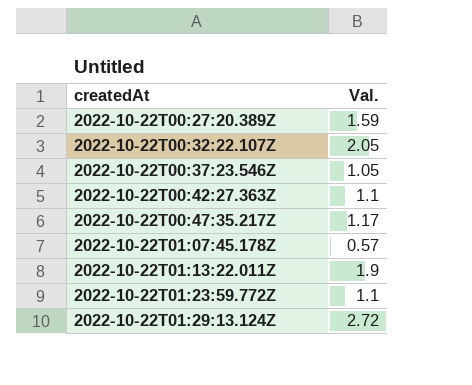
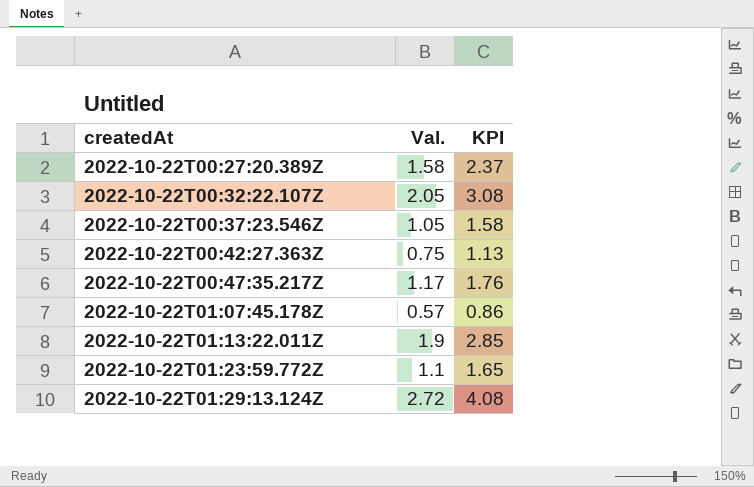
column KPI | formula: none -> [Val.] * 1.5
2022-10-22T00:27:20.389Z | Val.: 1.59 -> 1.58
2022-10-22T00:42:27.363Z | Val.: 1.1 -> 0.75

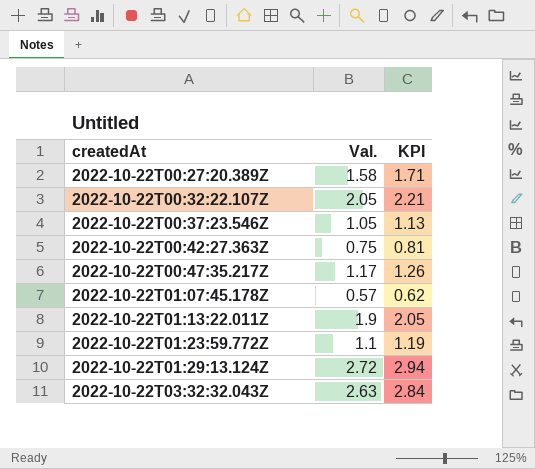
column KPI | formula: [Val.] * 1.5 -> [Val.] * 1.08
row 2022-10-22T03:32:32.043Z: none -> 2.63 | 2.84

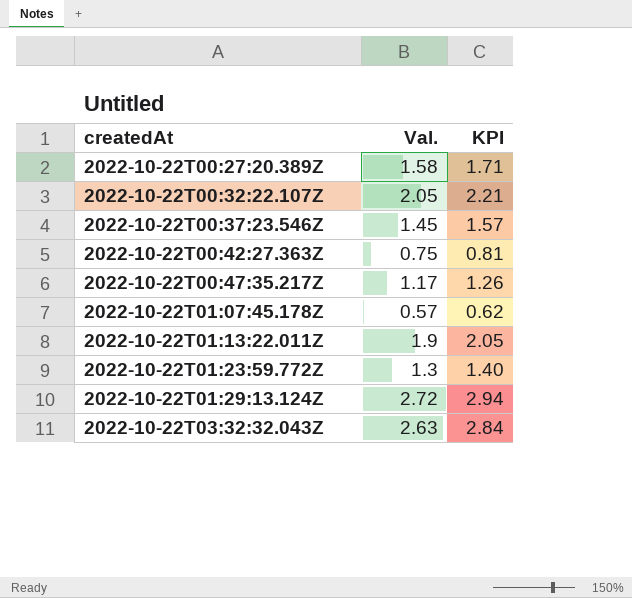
2022-10-22T00:37:23.546Z | Val.: 1.05 -> 1.45
2022-10-22T00:37:23.546Z | KPI: 1.13 -> 1.57
2022-10-22T01:23:59.772Z | Val.: 1.1 -> 1.3
2022-10-22T01:23:59.772Z | KPI: 1.19 -> 1.40

